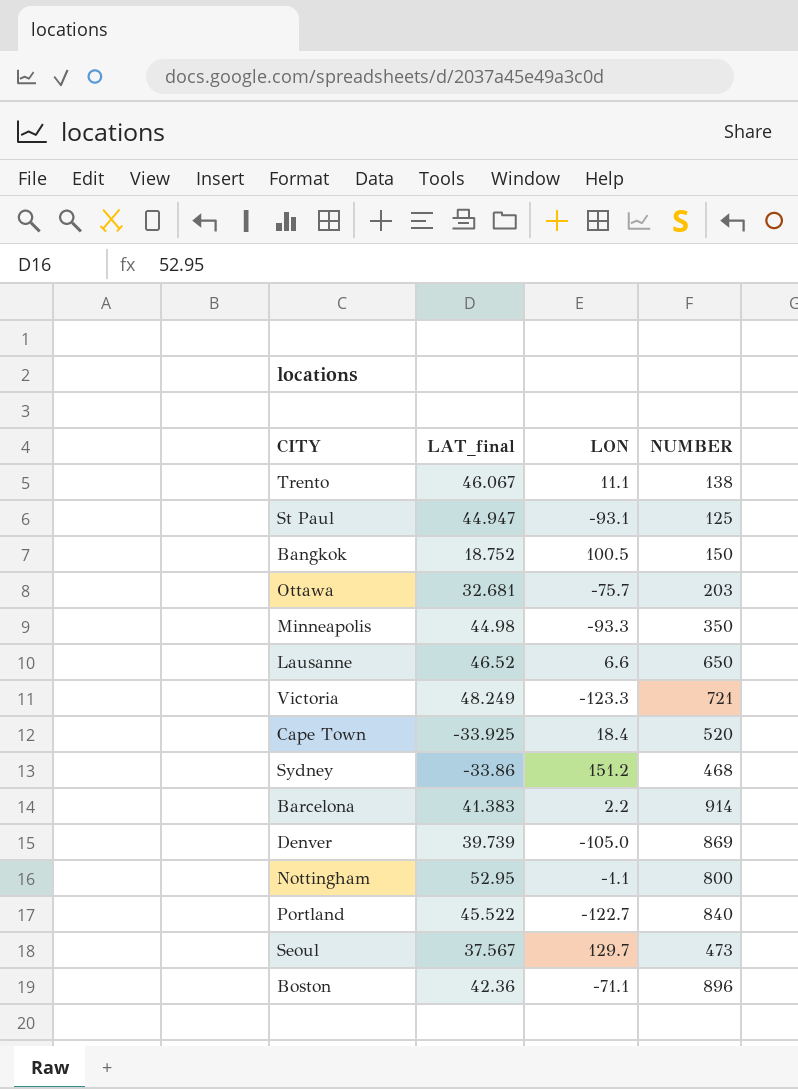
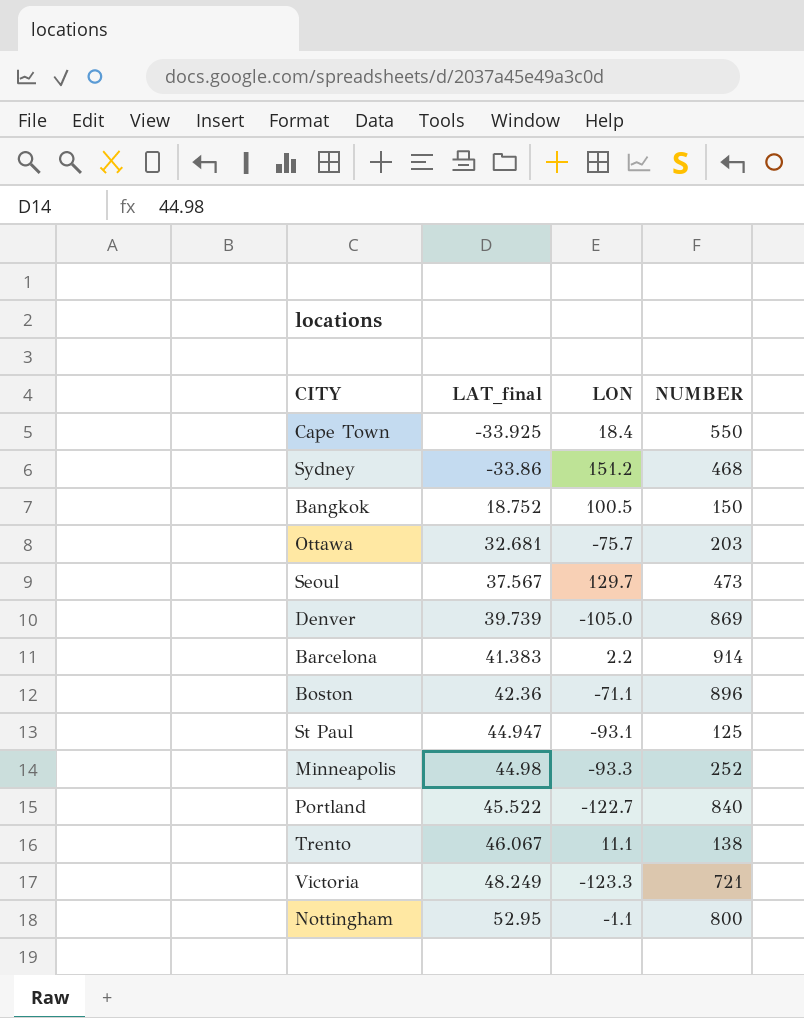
row order: none -> LAT_final ascending
row Lausanne: 46.52 | 6.6 | 650 -> none
Cape Town | NUMBER: 520 -> 550
Minneapolis | NUMBER: 350 -> 252

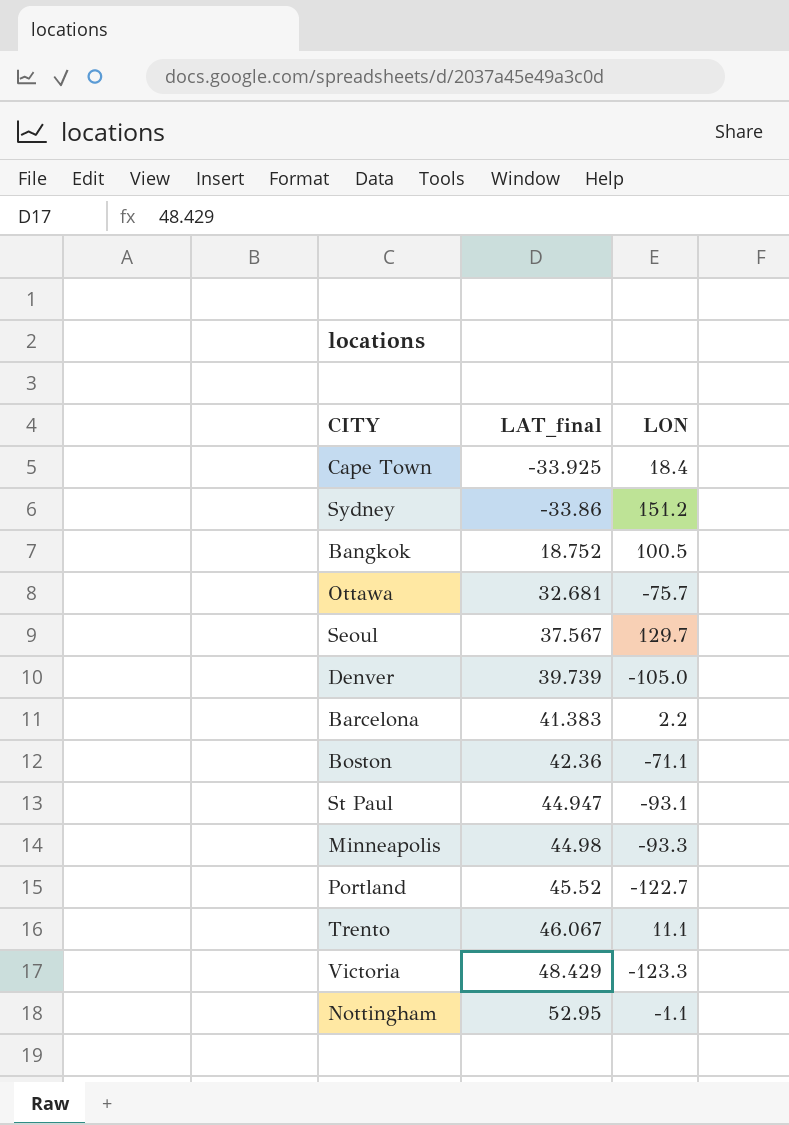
column NUMBER | position: 4 -> none
Portland | LAT_final: 45.522 -> 45.52
Victoria | LAT_final: 48.249 -> 48.429

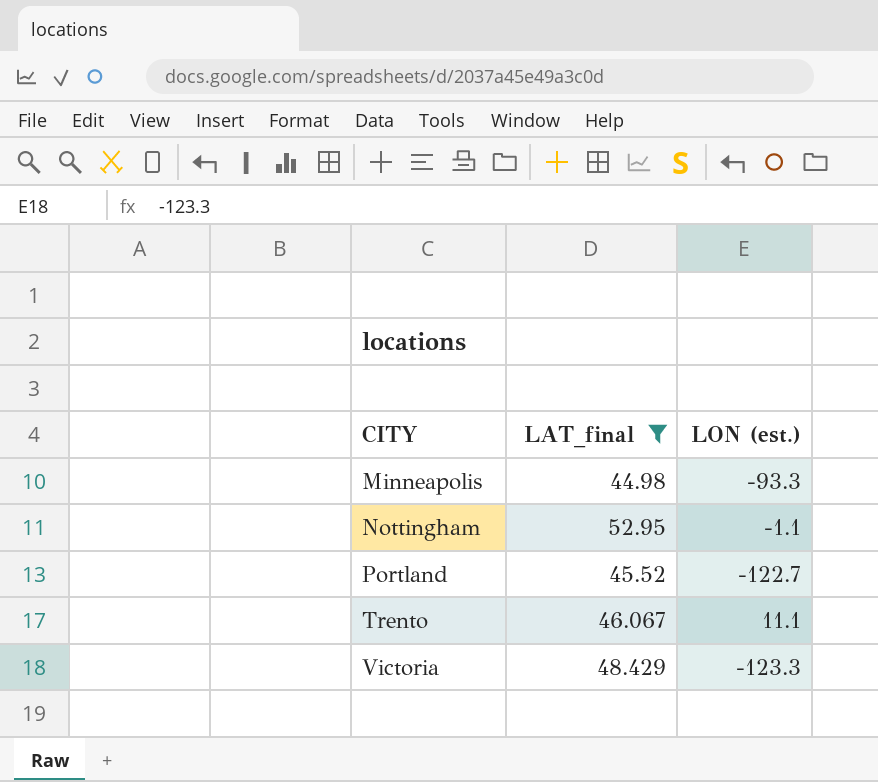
filter: none -> LAT_final >= 44.98
row order: LAT_final ascending -> CITY ascending
column name: LON -> LON (est.)

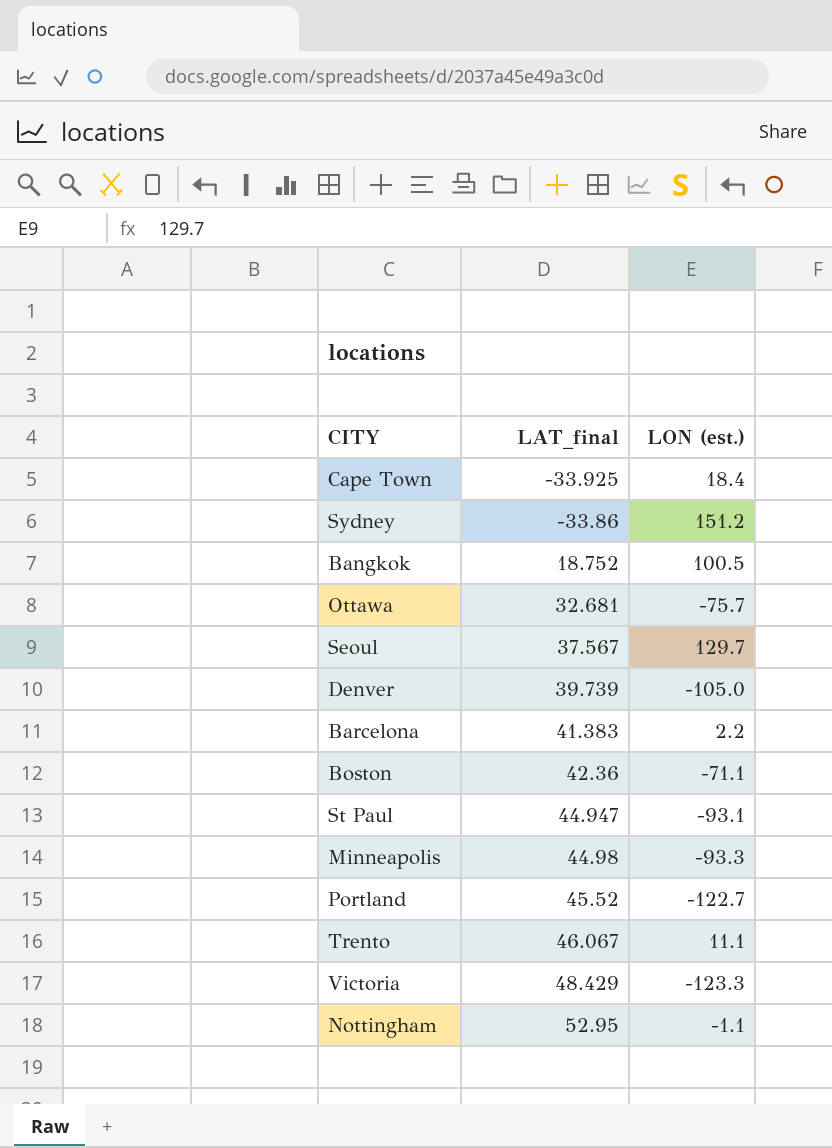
filter: LAT_final >= 44.98 -> none
row order: CITY ascending -> LAT_final ascending

